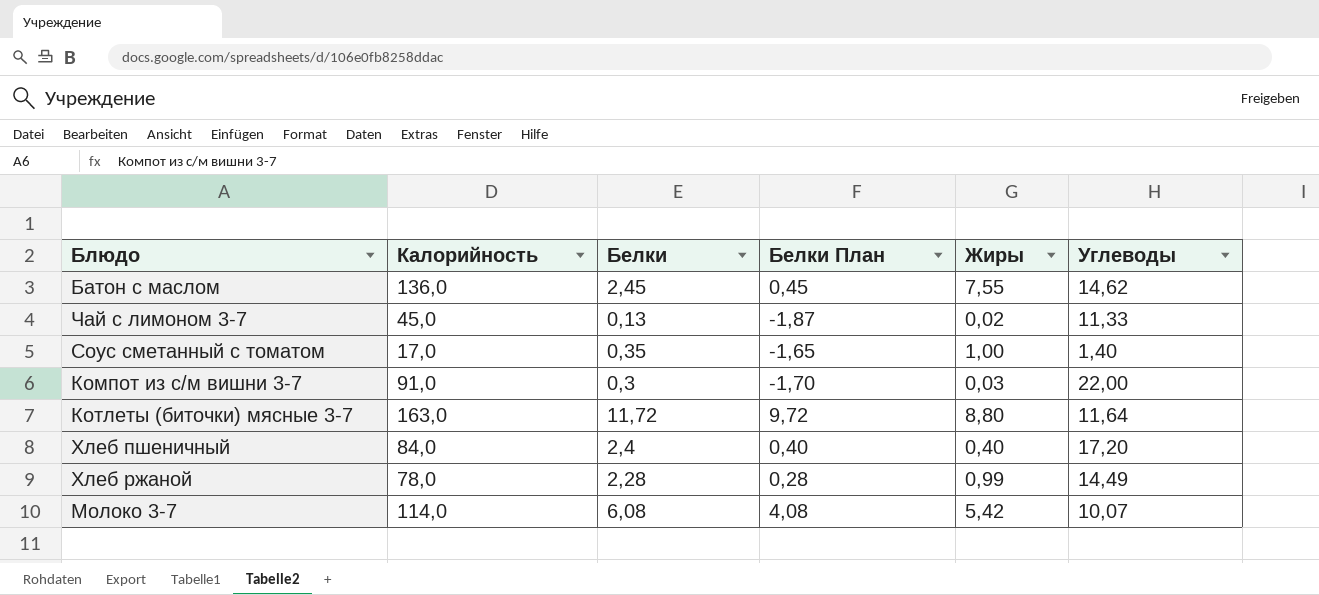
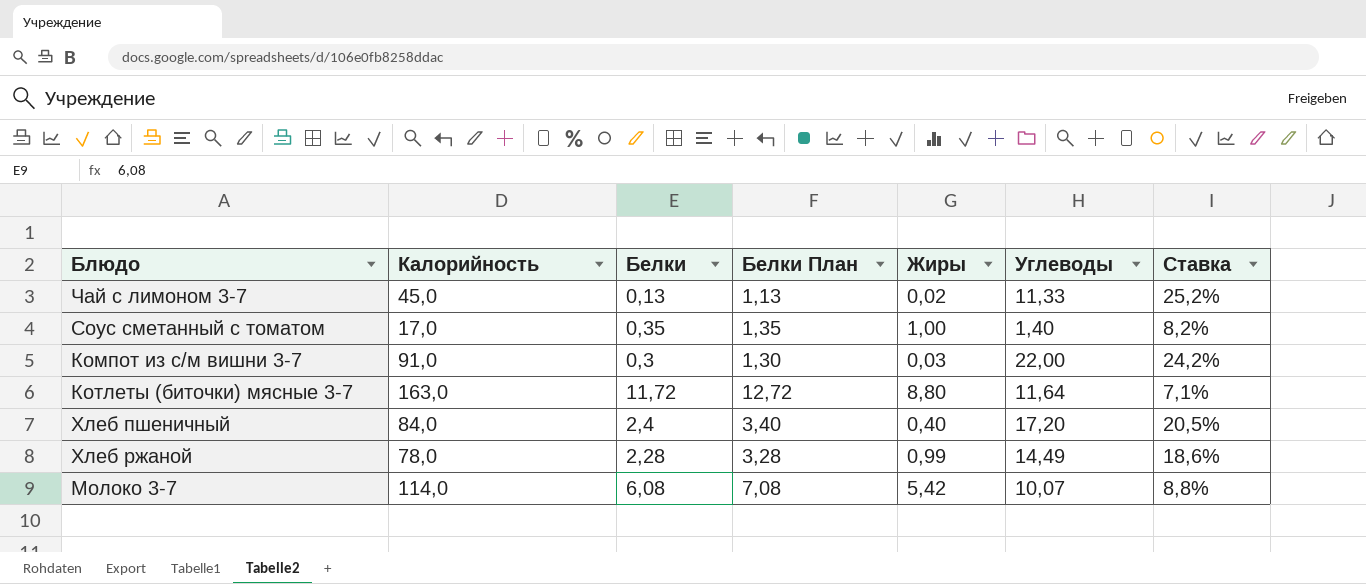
column Белки План | formula: [Белки] - 2 -> [Белки] + 1
column Ставка | formula: none -> [Углеводы] / [Калорийность]
row Батон с маслом: 136,0 | 2,45 | 0,45 | 7,55 | 14,62 -> none

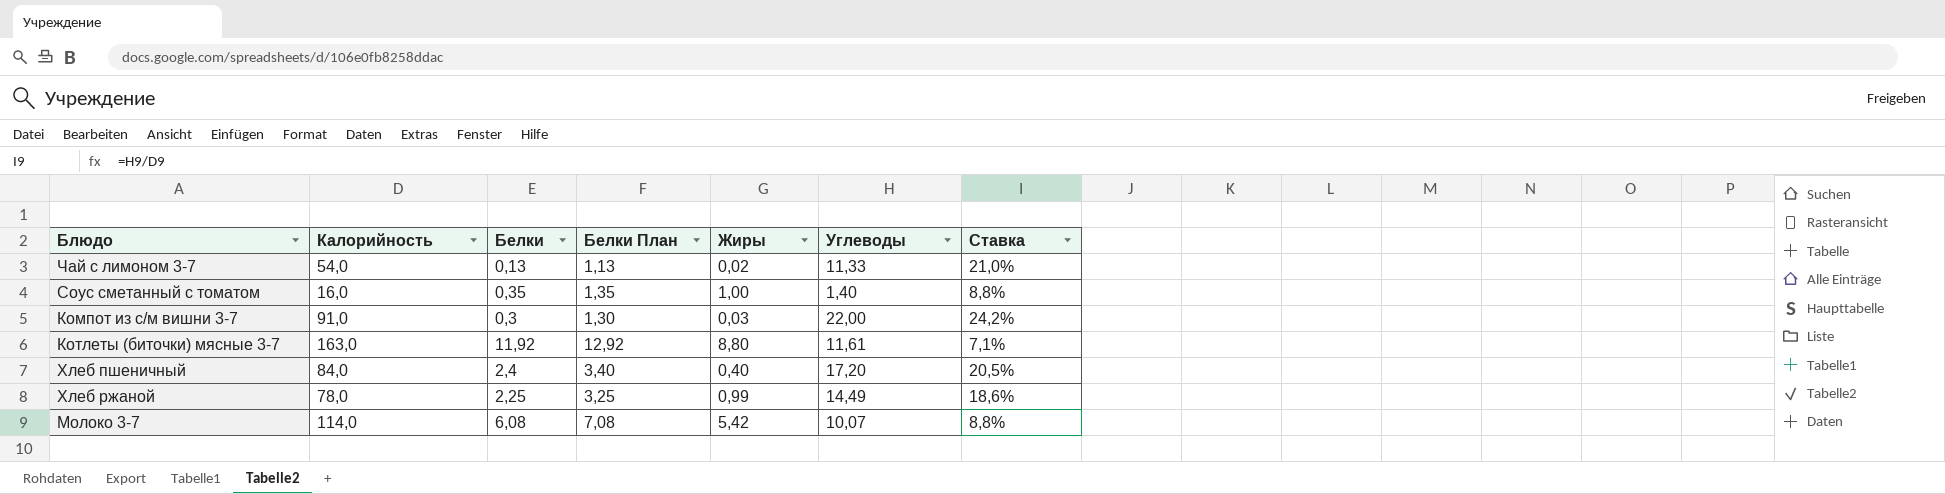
Чай с лимоном 3-7 | Калорийность: 45,0 -> 54,0
Чай с лимоном 3-7 | Ставка: 25,2% -> 21,0%
Соус сметанный с томатом | Калорийность: 17,0 -> 16,0
Соус сметанный с томатом | Ставка: 8,2% -> 8,8%
Котлеты (биточки) мясные 3-7 | Белки: 11,72 -> 11,92
Котлеты (биточки) мясные 3-7 | Белки План: 12,72 -> 12,92
Котлеты (биточки) мясные 3-7 | Углеводы: 11,64 -> 11,61
Хлеб ржаной | Белки: 2,28 -> 2,25
Хлеб ржаной | Белки План: 3,28 -> 3,25

